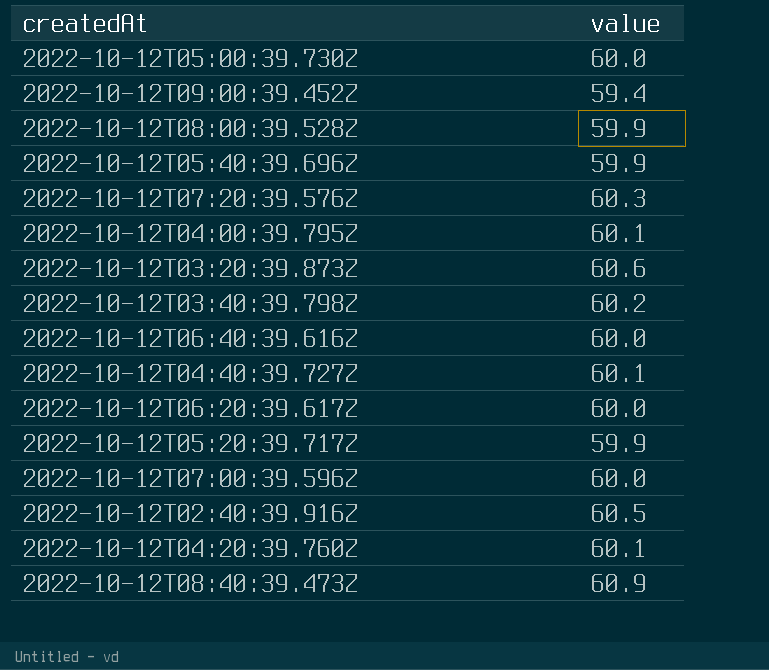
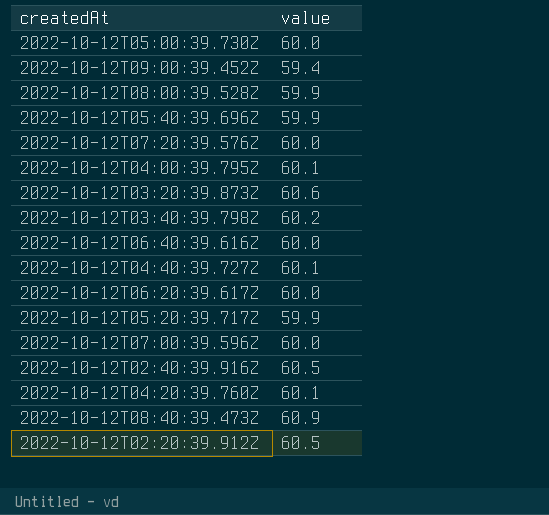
2022-10-12T07:20:39.576Z | value: 60.3 -> 60.0
row 2022-10-12T02:20:39.912Z: none -> 60.5

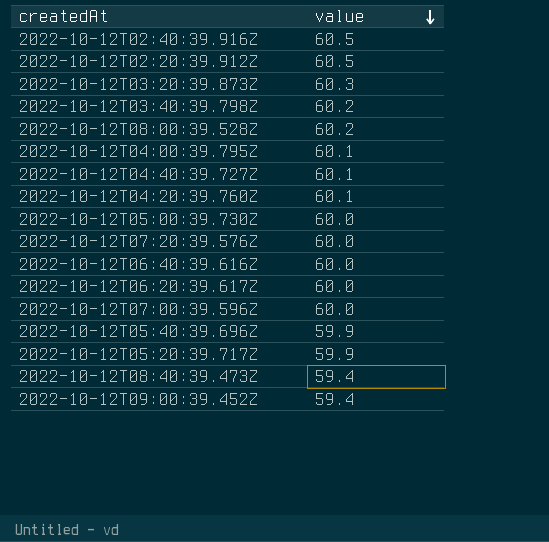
row order: none -> value descending
2022-10-12T03:20:39.873Z | value: 60.6 -> 60.3
2022-10-12T08:00:39.528Z | value: 59.9 -> 60.2
2022-10-12T08:40:39.473Z | value: 60.9 -> 59.4

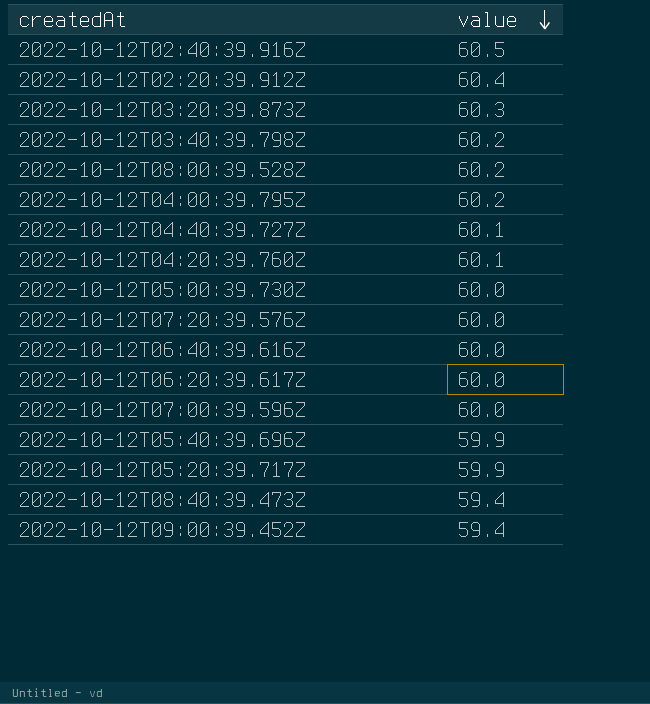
2022-10-12T02:20:39.912Z | value: 60.5 -> 60.4
2022-10-12T04:00:39.795Z | value: 60.1 -> 60.2

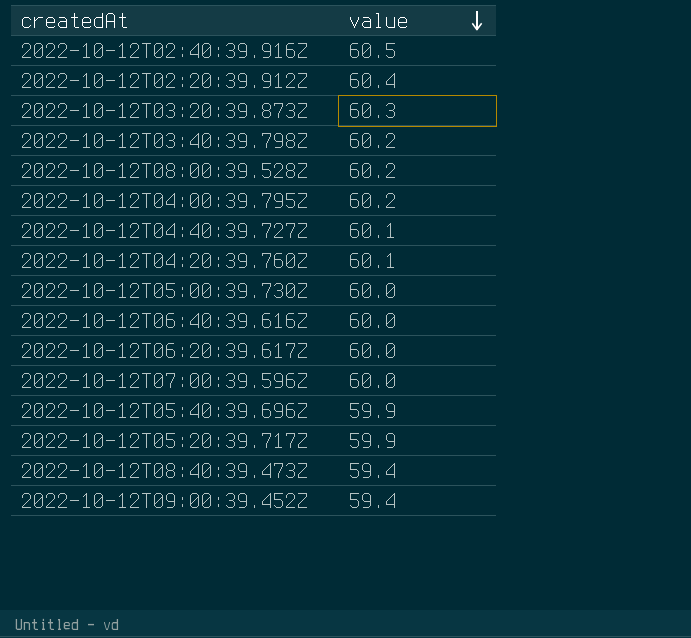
row 2022-10-12T07:20:39.576Z: 60.0 -> none

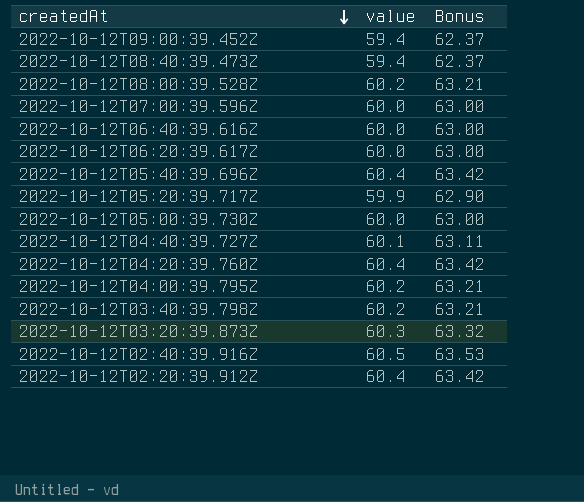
row order: value descending -> createdAt descending
column Bonus | formula: none -> [value] * 1.05
2022-10-12T05:40:39.696Z | value: 59.9 -> 60.4
2022-10-12T04:20:39.760Z | value: 60.1 -> 60.4

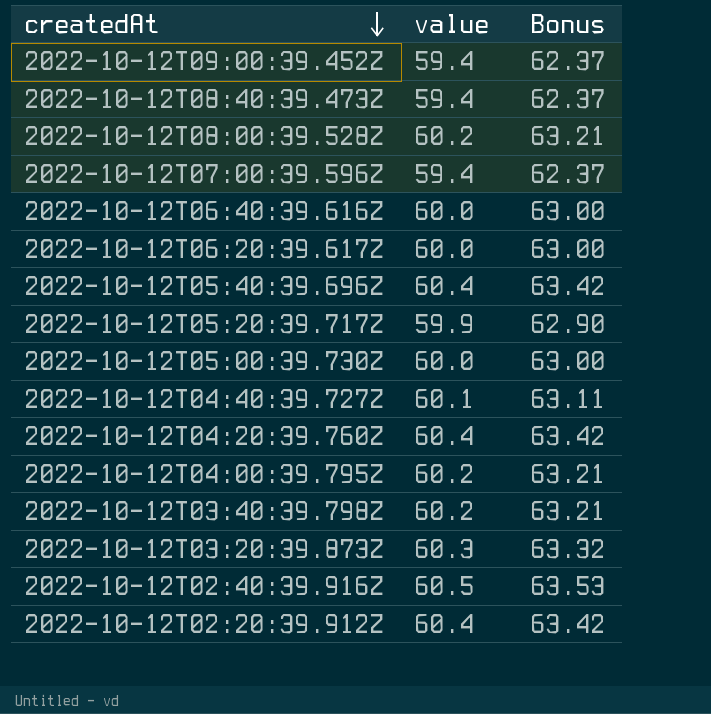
2022-10-12T07:00:39.596Z | value: 60.0 -> 59.4
2022-10-12T07:00:39.596Z | Bonus: 63.00 -> 62.37

